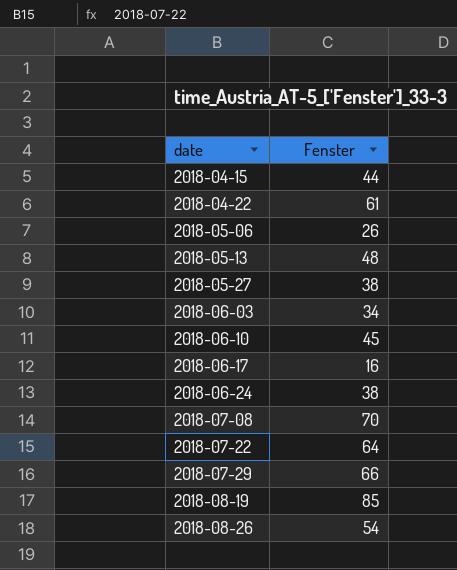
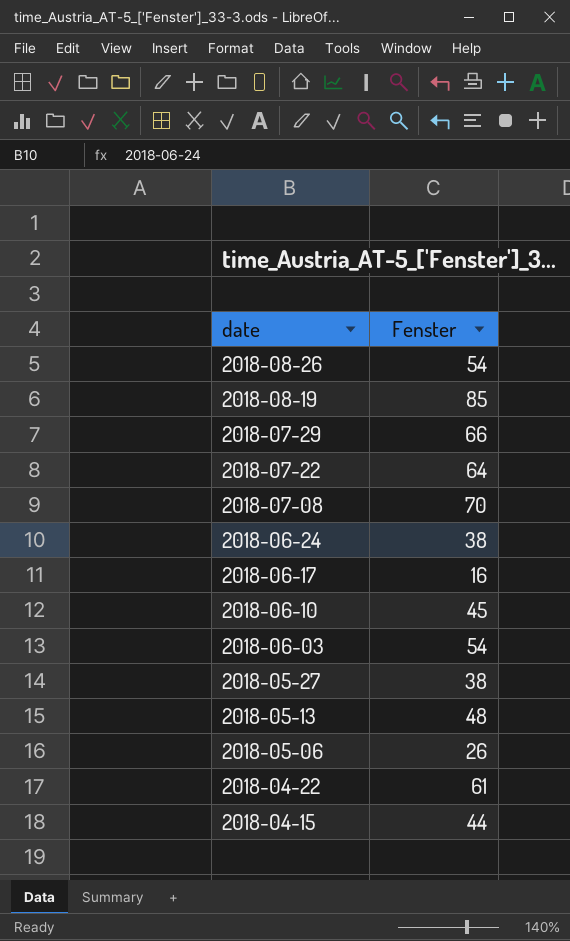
row order: date ascending -> date descending
2018-06-03 | Fenster: 34 -> 54

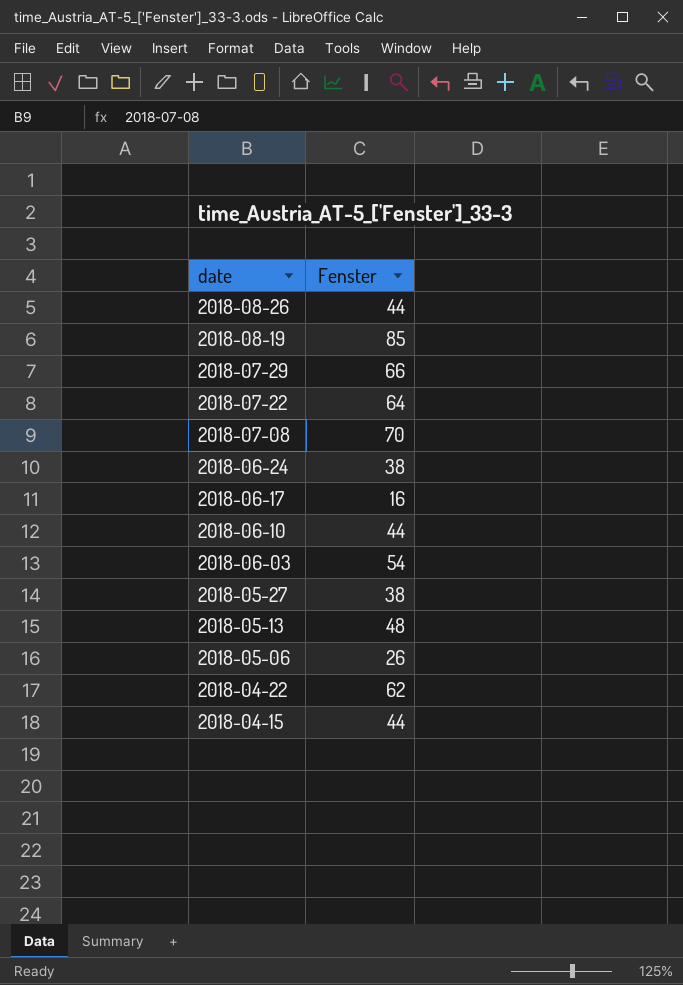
2018-08-26 | Fenster: 54 -> 44
2018-06-10 | Fenster: 45 -> 44
2018-04-22 | Fenster: 61 -> 62

